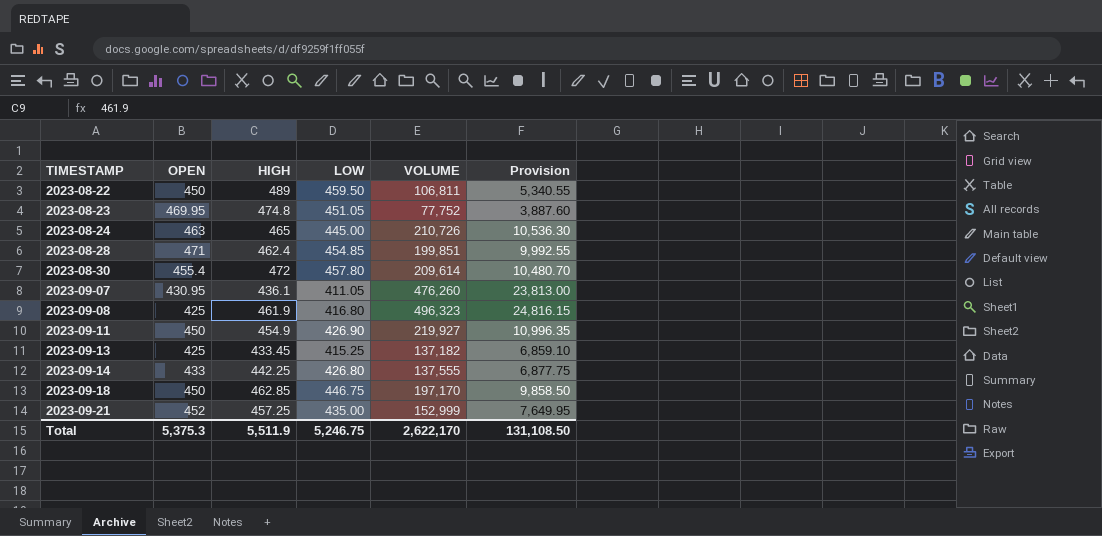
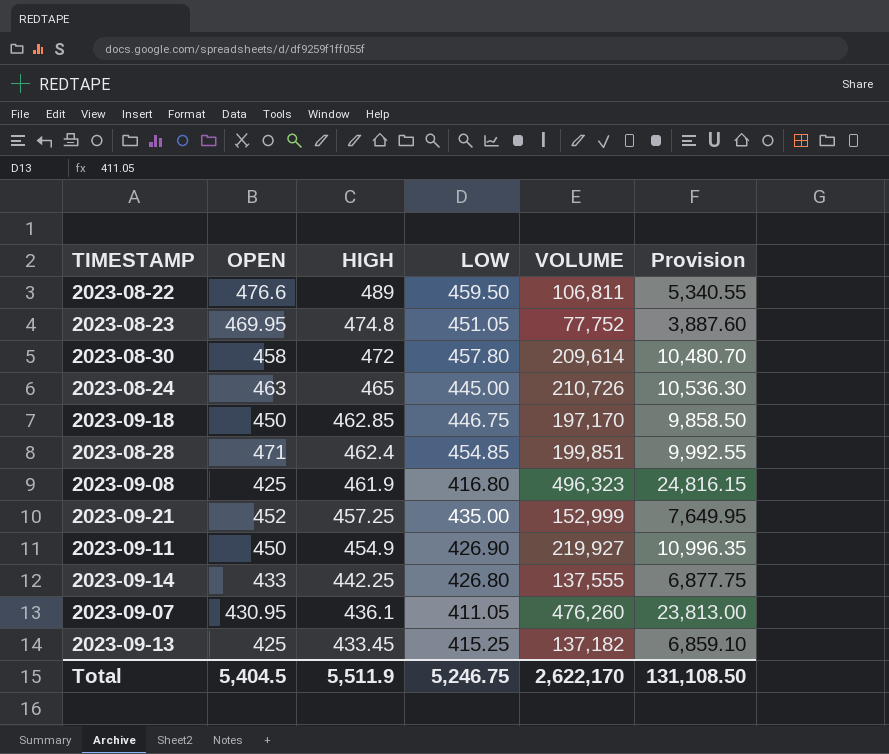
row order: TIMESTAMP ascending -> HIGH descending
2023-08-22 | OPEN: 450 -> 476.6
2023-08-30 | OPEN: 455.4 -> 458
Total | OPEN: 5,375.3 -> 5,404.5

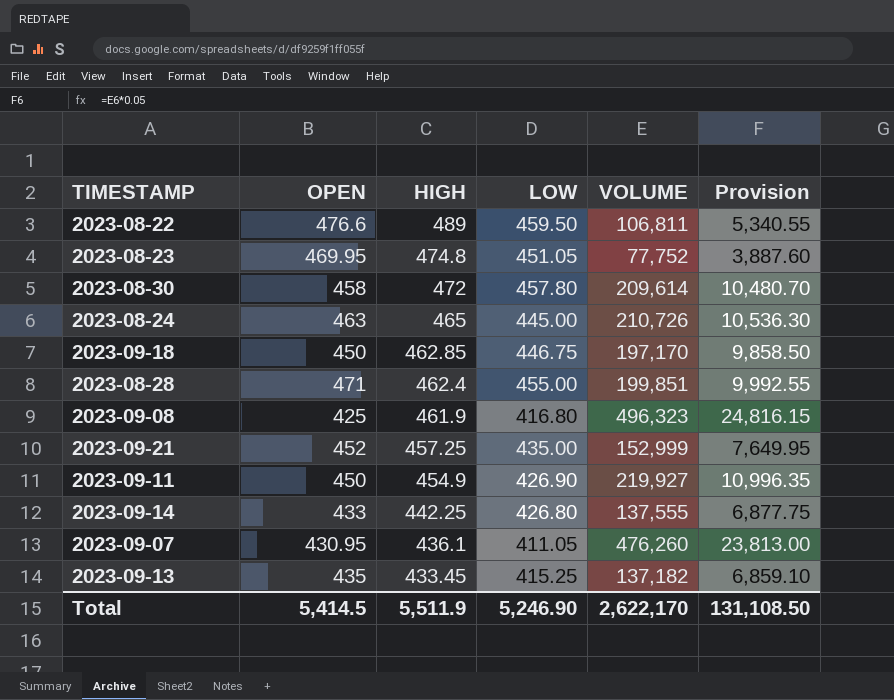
2023-08-28 | LOW: 454.85 -> 455.00
2023-09-13 | OPEN: 425 -> 435
Total | OPEN: 5,404.5 -> 5,414.5
Total | LOW: 5,246.75 -> 5,246.90

